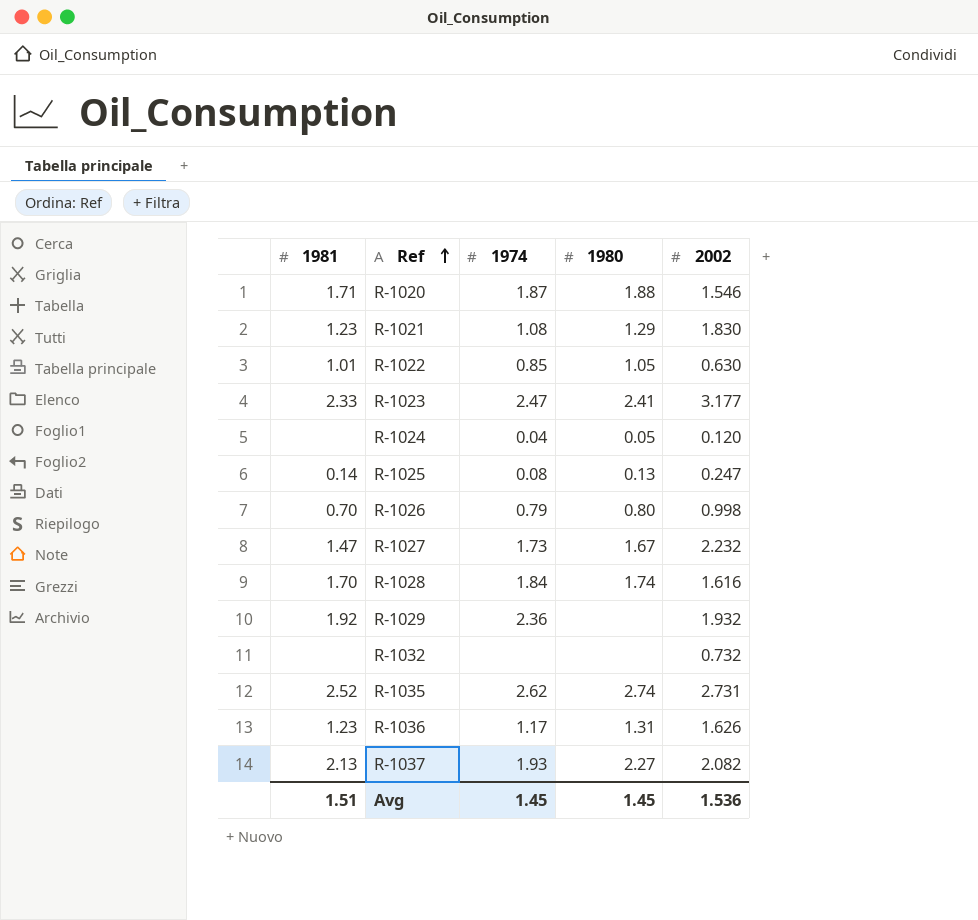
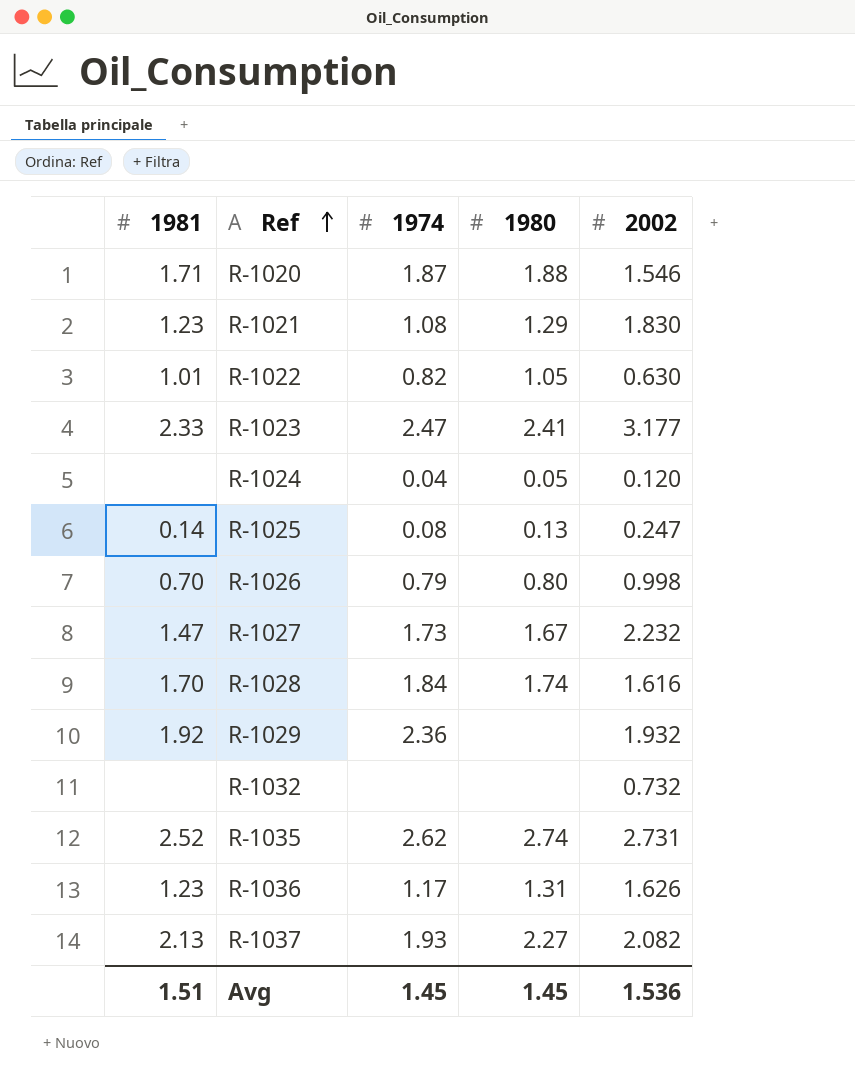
R-1022 | 1974: 0.85 -> 0.82

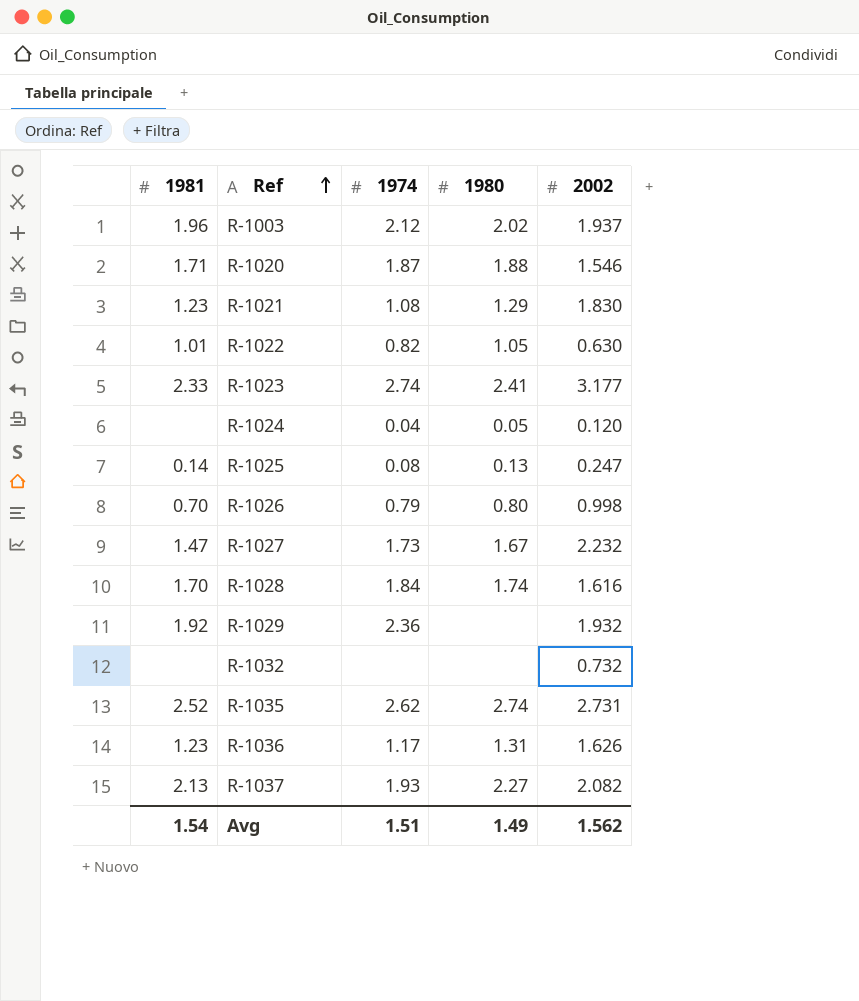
row R-1003: none -> 1.96 | 2.12 | 2.02 | 1.937
R-1023 | 1974: 2.47 -> 2.74
Avg | 1981: 1.51 -> 1.54
Avg | 1974: 1.45 -> 1.51
Avg | 1980: 1.45 -> 1.49
Avg | 2002: 1.536 -> 1.562

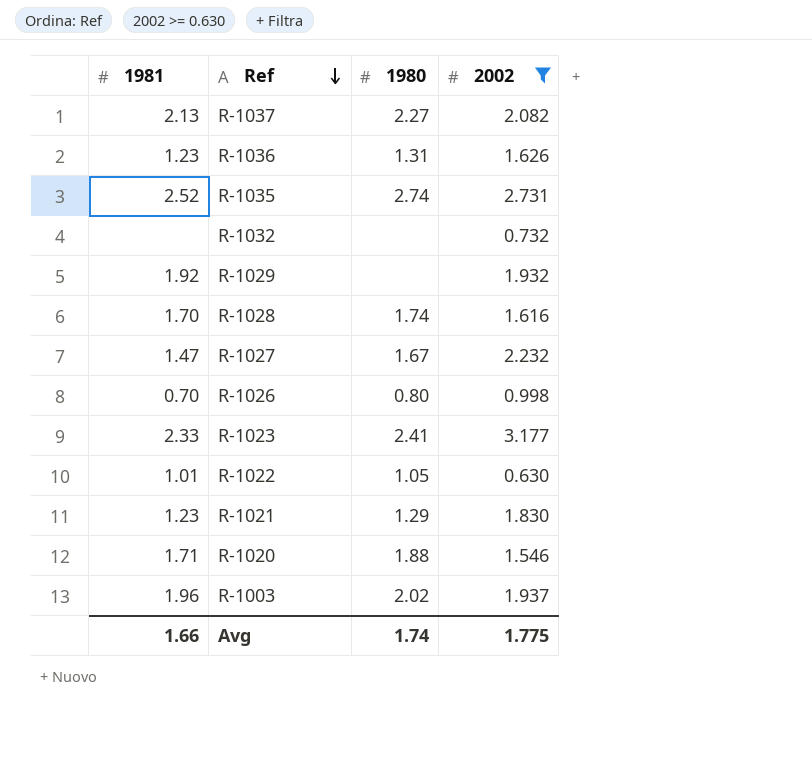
filter: none -> 2002 >= 0.630
row order: Ref ascending -> Ref descending
column 1974 | position: 3 -> none
Avg | 1981: 1.54 -> 1.66
Avg | 1980: 1.49 -> 1.74
Avg | 2002: 1.562 -> 1.775

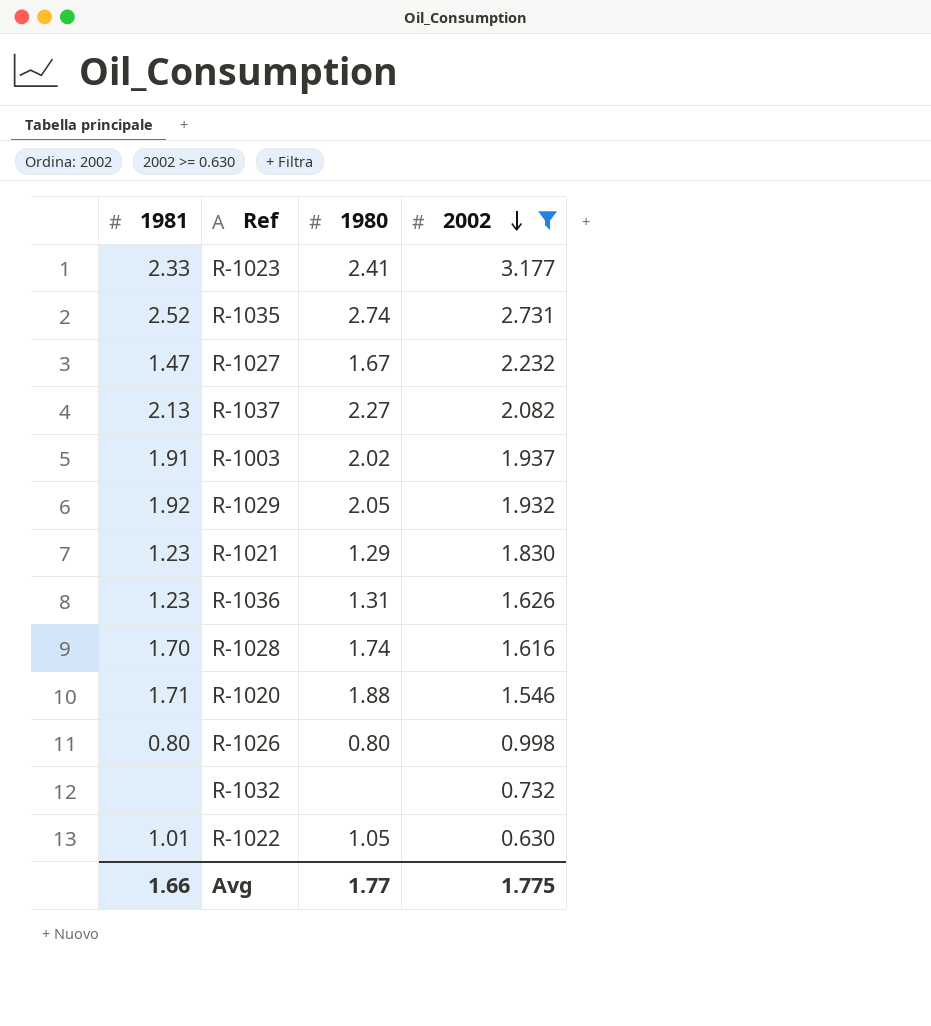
row order: Ref descending -> 2002 descending
R-1003 | 1981: 1.96 -> 1.91
R-1029 | 1980: none -> 2.05
R-1026 | 1981: 0.70 -> 0.80
Avg | 1980: 1.74 -> 1.77

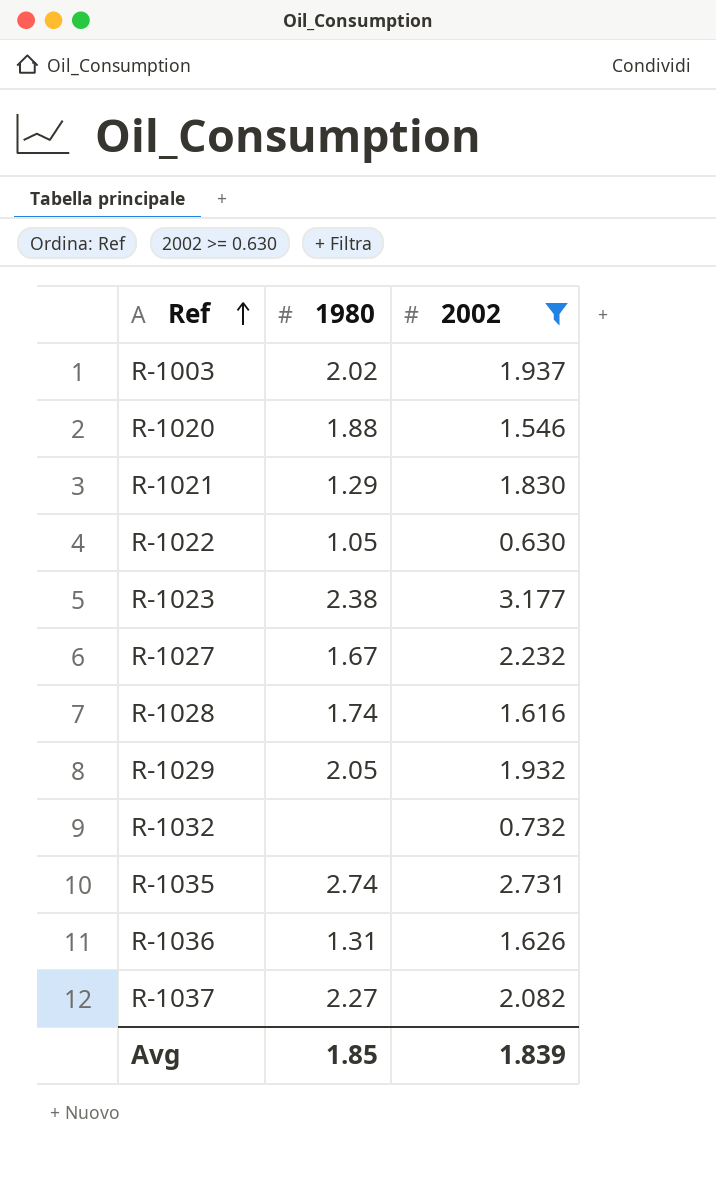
row order: 2002 descending -> Ref ascending
column 1981 | position: 1 -> none
row R-1026: 0.80 | 0.80 | 0.998 -> none
R-1023 | 1980: 2.41 -> 2.38
Avg | 1980: 1.77 -> 1.85
Avg | 2002: 1.775 -> 1.839

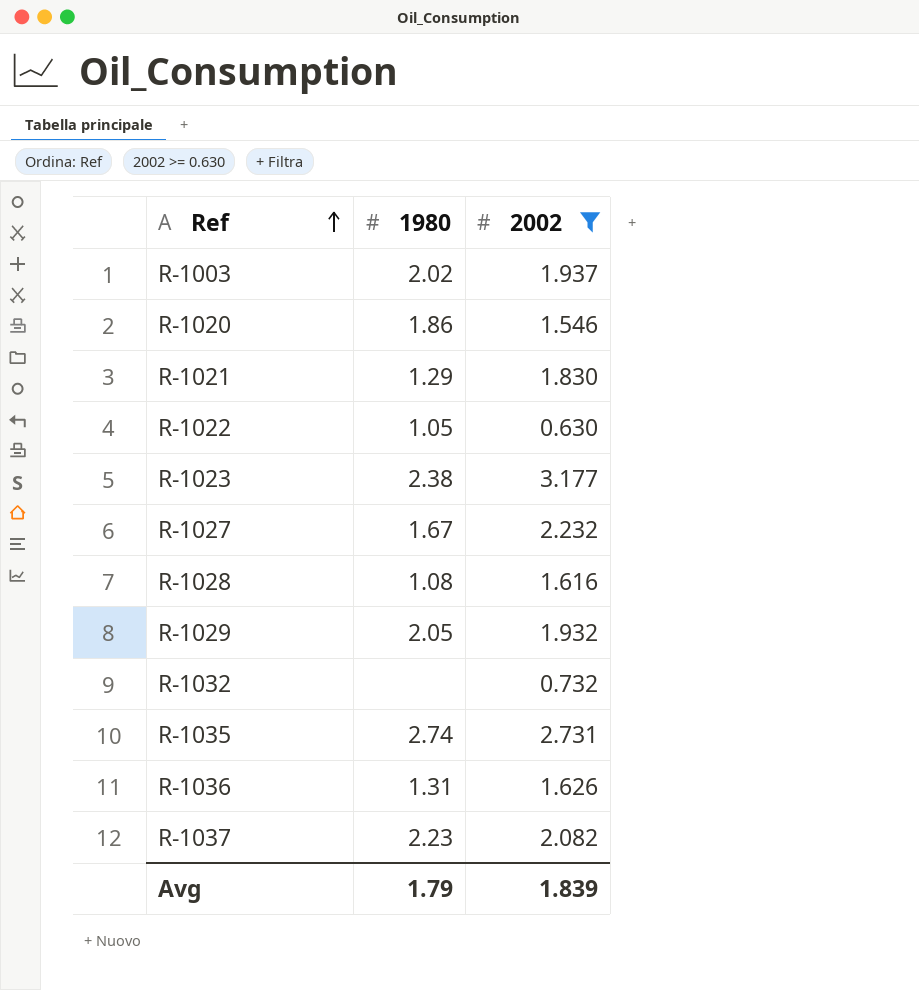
R-1020 | 1980: 1.88 -> 1.86
R-1028 | 1980: 1.74 -> 1.08
R-1037 | 1980: 2.27 -> 2.23
Avg | 1980: 1.85 -> 1.79

